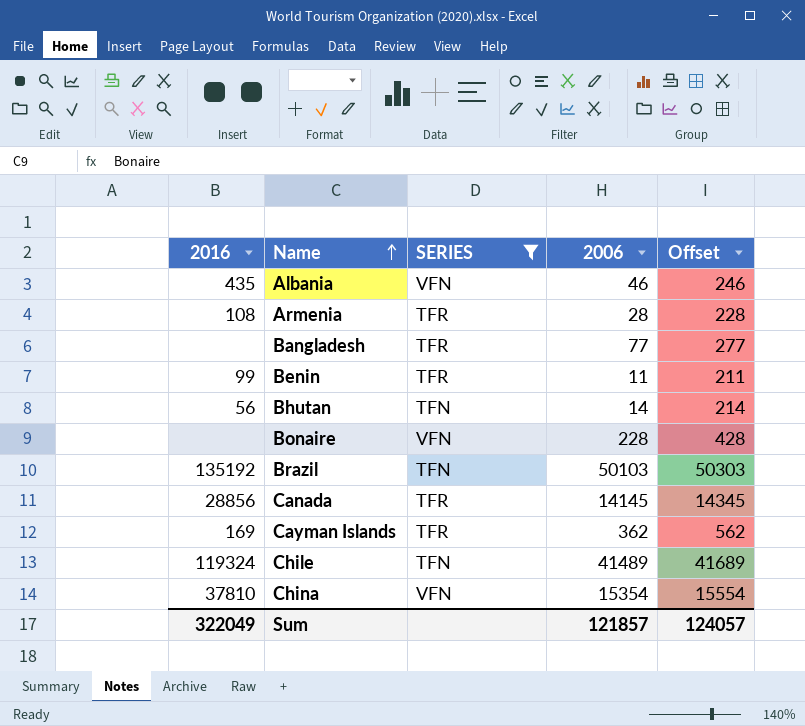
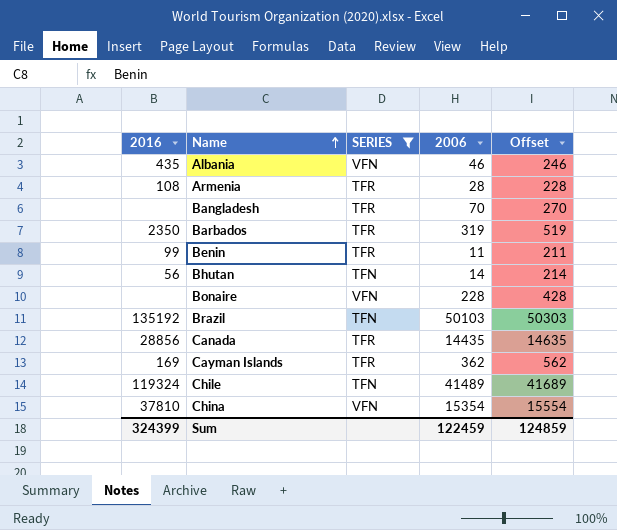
Bangladesh | 2006: 77 -> 70
Bangladesh | Offset: 277 -> 270
row Barbados: none -> 2350 | TFR | 319 | 519
Canada | 2006: 14145 -> 14435
Canada | Offset: 14345 -> 14635
Sum | 2016: 322049 -> 324399
Sum | 2006: 121857 -> 122459
Sum | Offset: 124057 -> 124859

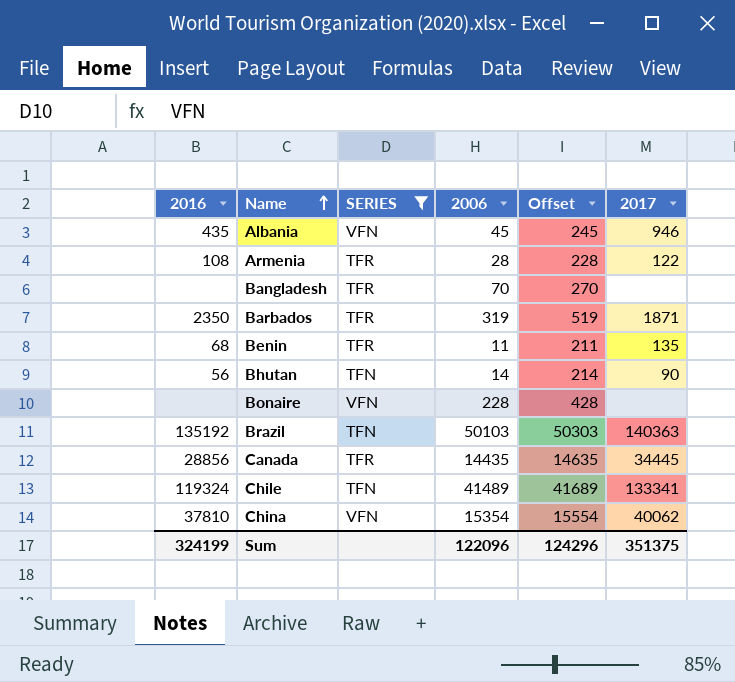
column 2017 | position: none -> 6
row Cayman Islands: 169 | TFR | 362 | 562 -> none
Albania | 2006: 46 -> 45
Albania | Offset: 246 -> 245
Benin | 2016: 99 -> 68
Sum | 2016: 324399 -> 324199
Sum | 2006: 122459 -> 122096
Sum | Offset: 124859 -> 124296

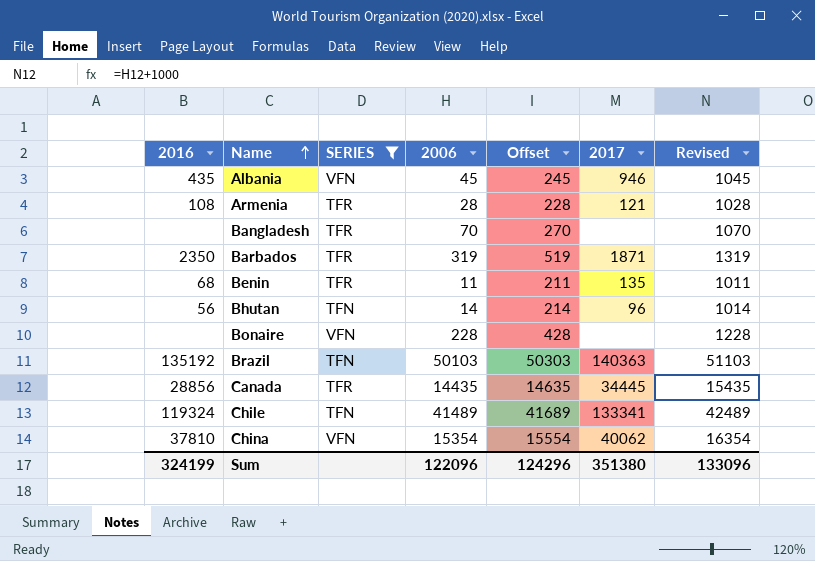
column Revised | formula: none -> [2006] + 1000
Armenia | 2017: 122 -> 121
Bhutan | 2017: 90 -> 96
Sum | 2017: 351375 -> 351380

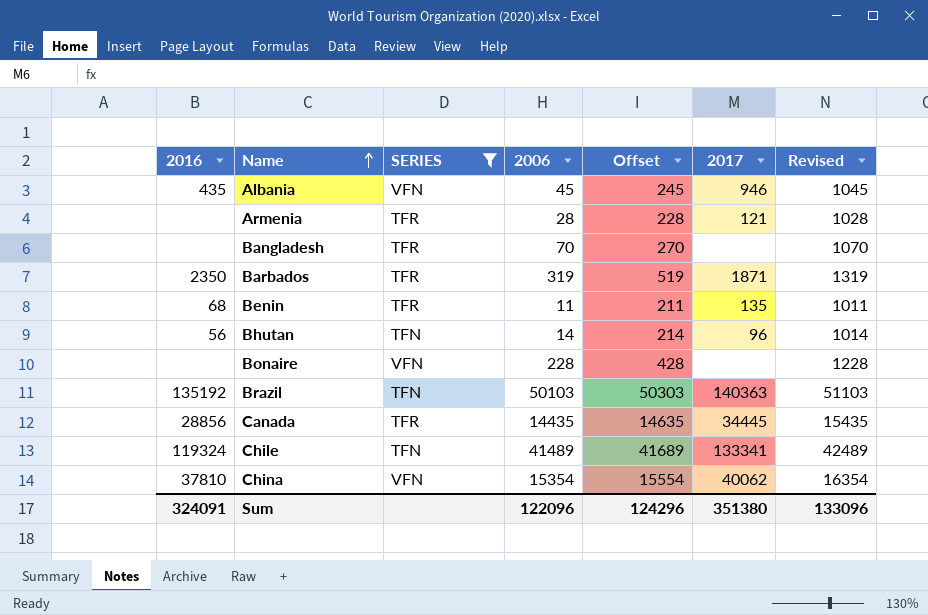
Armenia | 2016: 108 -> none
Sum | 2016: 324199 -> 324091

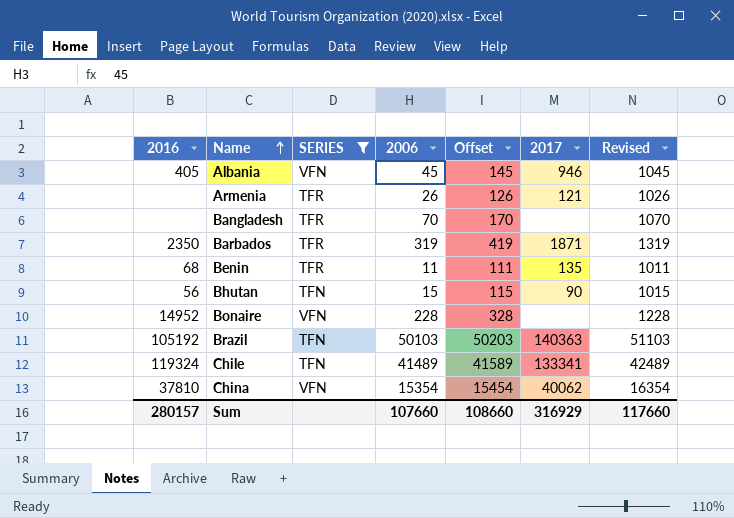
column Offset | formula: [2006] + 200 -> [2006] + 100
row Canada: 28856 | TFR | 14435 | 14635 | 34445 | 15435 -> none
Albania | 2016: 435 -> 405
Armenia | 2006: 28 -> 26
Armenia | Revised: 1028 -> 1026
Bhutan | 2006: 14 -> 15
Bhutan | 2017: 96 -> 90
Bhutan | Revised: 1014 -> 1015
Bonaire | 2016: none -> 14952
Brazil | 2016: 135192 -> 105192
Sum | 2016: 324091 -> 280157
Sum | 2006: 122096 -> 107660
Sum | Offset: 124296 -> 108660
Sum | 2017: 351380 -> 316929
Sum | Revised: 133096 -> 117660

